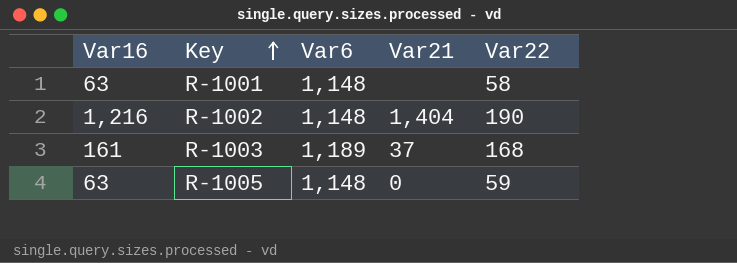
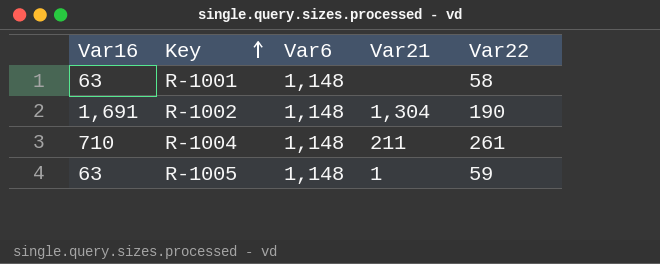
row R-1003: 161 | 1,189 | 37 | 168 -> none
R-1002 | Var16: 1,216 -> 1,691
R-1002 | Var21: 1,404 -> 1,304
row R-1004: none -> 710 | 1,148 | 211 | 261
R-1005 | Var21: 0 -> 1

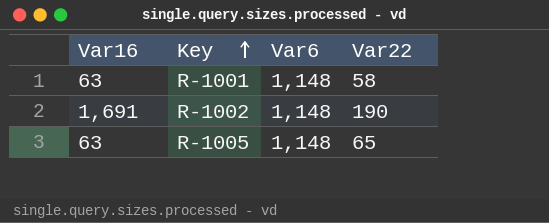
column Var21 | position: 4 -> none
row R-1004: 710 | 1,148 | 211 | 261 -> none
R-1005 | Var22: 59 -> 65

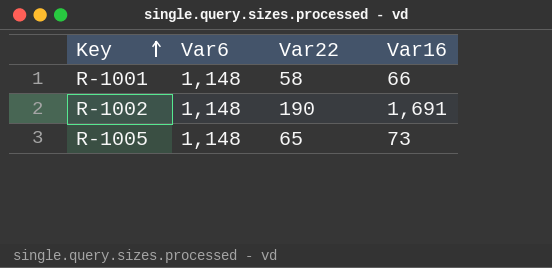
column Var16 | position: 1 -> 4
R-1001 | Var16: 63 -> 66
R-1005 | Var16: 63 -> 73

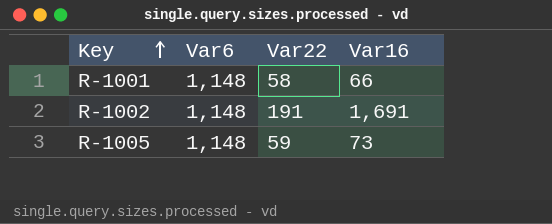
R-1002 | Var22: 190 -> 191
R-1005 | Var22: 65 -> 59

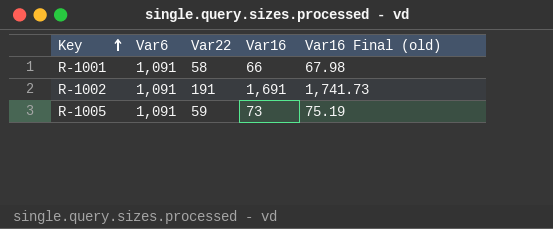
column Var16 Final (old) | formula: none -> [Var16] * 1.03
R-1001 | Var6: 1,148 -> 1,091
R-1002 | Var6: 1,148 -> 1,091
R-1005 | Var6: 1,148 -> 1,091

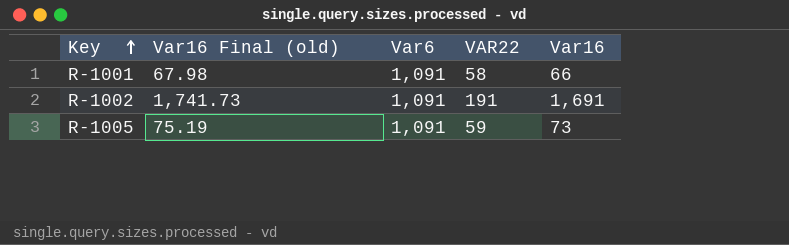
column Var16 Final (old) | position: 5 -> 2
column name: Var22 -> VAR22

